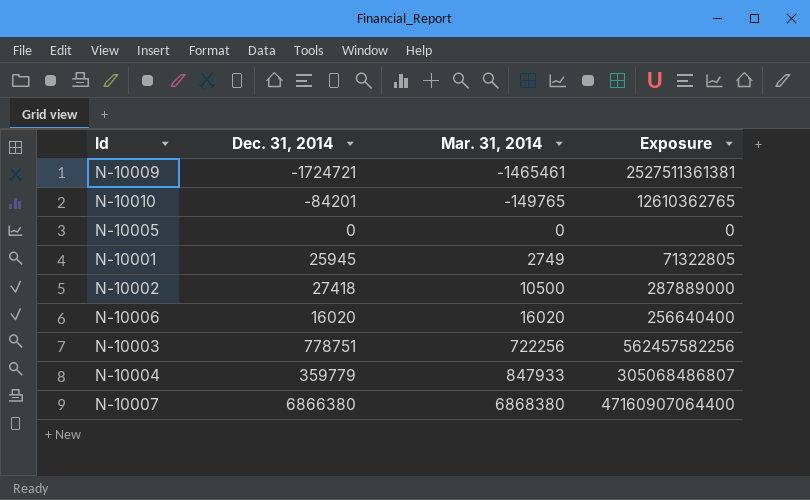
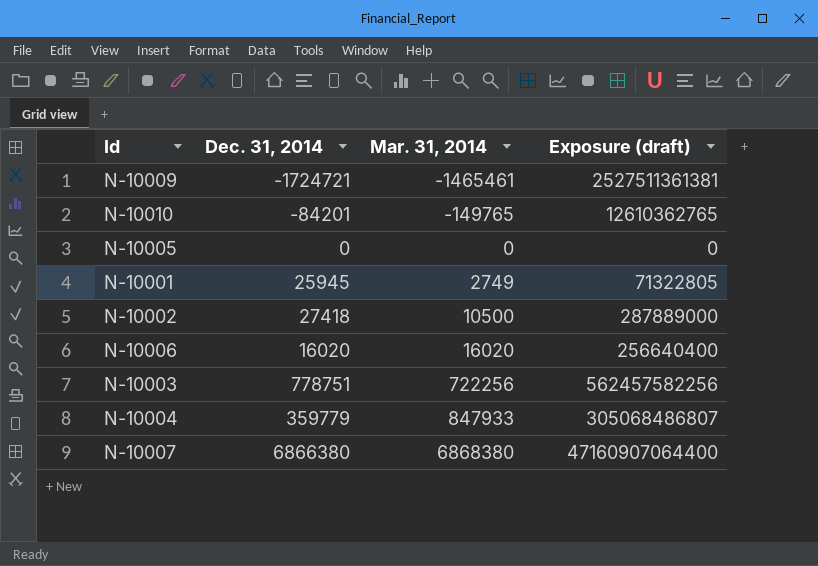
column name: Exposure -> Exposure (draft)

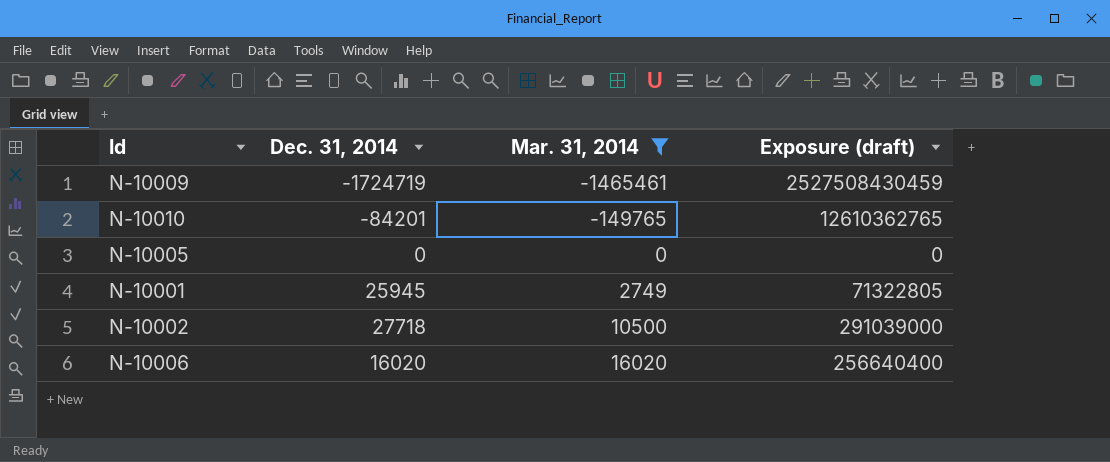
filter: none -> Mar. 31, 2014 <= 16020
N-10009 | Dec. 31, 2014: -1724721 -> -1724719
N-10009 | Exposure (draft): 2527511361381 -> 2527508430459
N-10002 | Dec. 31, 2014: 27418 -> 27718
N-10002 | Exposure (draft): 287889000 -> 291039000

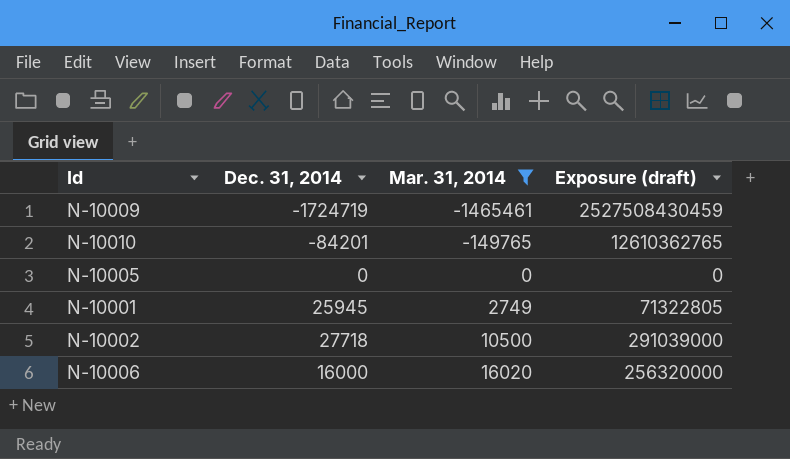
N-10006 | Dec. 31, 2014: 16020 -> 16000
N-10006 | Exposure (draft): 256640400 -> 256320000

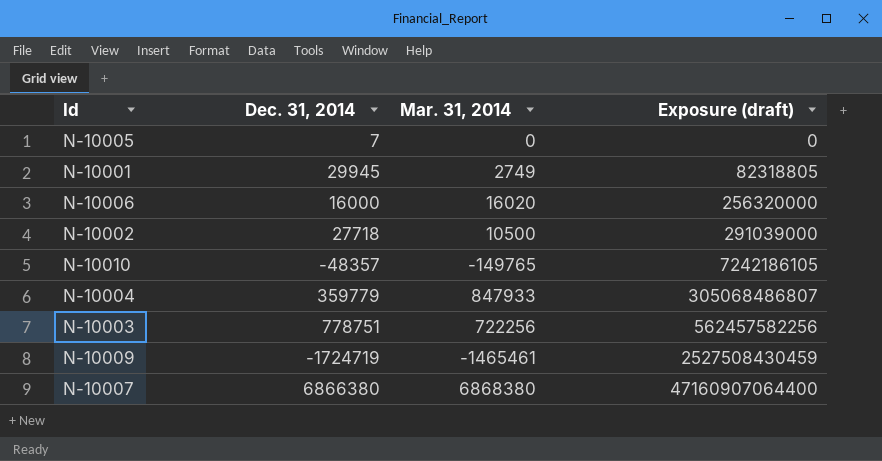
filter: Mar. 31, 2014 <= 16020 -> none
row order: Mar. 31, 2014 ascending -> Exposure (draft) ascending
N-10005 | Dec. 31, 2014: 0 -> 7
N-10001 | Dec. 31, 2014: 25945 -> 29945
N-10001 | Exposure (draft): 71322805 -> 82318805
N-10010 | Dec. 31, 2014: -84201 -> -48357
N-10010 | Exposure (draft): 12610362765 -> 7242186105

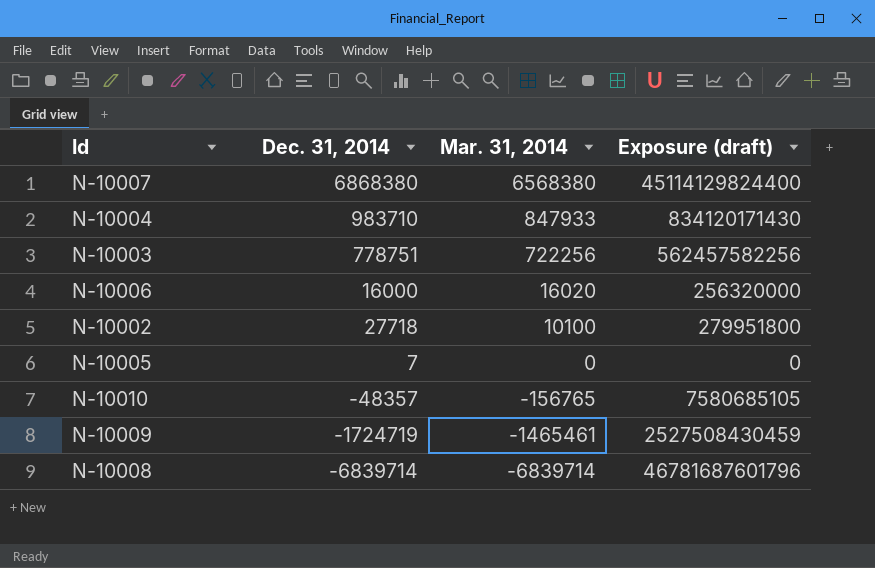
row order: Exposure (draft) ascending -> Mar. 31, 2014 descending
row N-10001: 29945 | 2749 | 82318805 -> none
N-10007 | Dec. 31, 2014: 6866380 -> 6868380
N-10007 | Mar. 31, 2014: 6868380 -> 6568380
N-10007 | Exposure (draft): 47160907064400 -> 45114129824400
N-10004 | Dec. 31, 2014: 359779 -> 983710
N-10004 | Exposure (draft): 305068486807 -> 834120171430
N-10002 | Mar. 31, 2014: 10500 -> 10100
N-10002 | Exposure (draft): 291039000 -> 279951800
N-10010 | Mar. 31, 2014: -149765 -> -156765
N-10010 | Exposure (draft): 7242186105 -> 7580685105
row N-10008: none -> -6839714 | -6839714 | 46781687601796

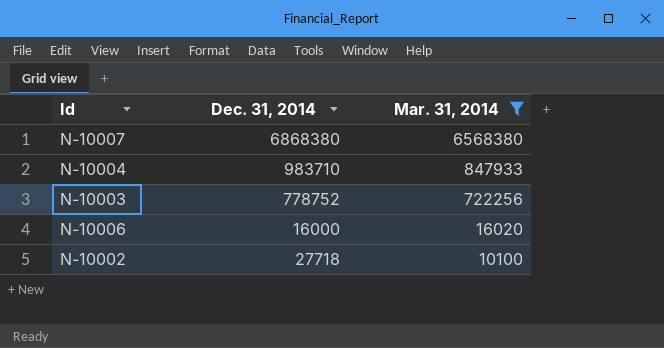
filter: none -> Mar. 31, 2014 >= 10100
column Exposure (draft) | formula: [Dec. 31, 2014] * [Mar. 31, 2014] -> none
N-10003 | Dec. 31, 2014: 778751 -> 778752

